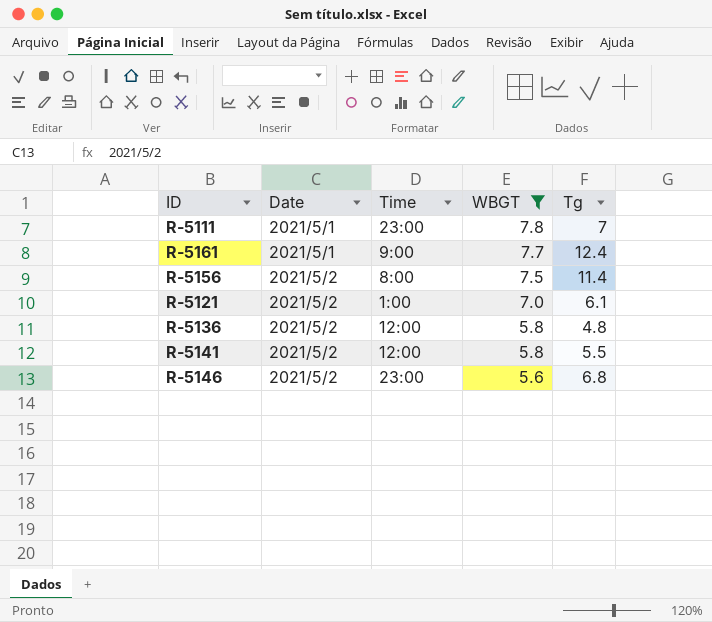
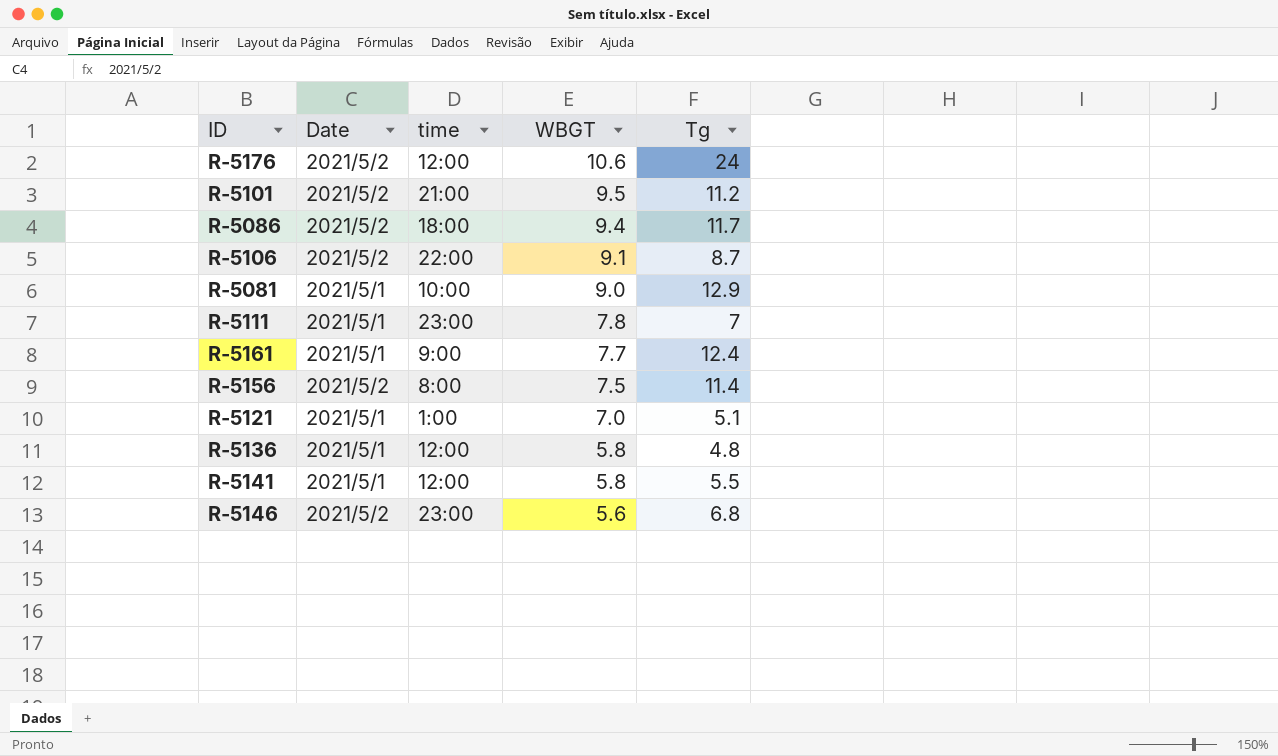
filter: WBGT <= 7.8 -> none
column name: Time -> time
R-5121 | Date: 2021/5/2 -> 2021/5/1
R-5121 | Tg: 6.1 -> 5.1
R-5136 | Date: 2021/5/2 -> 2021/5/1
R-5141 | Date: 2021/5/2 -> 2021/5/1

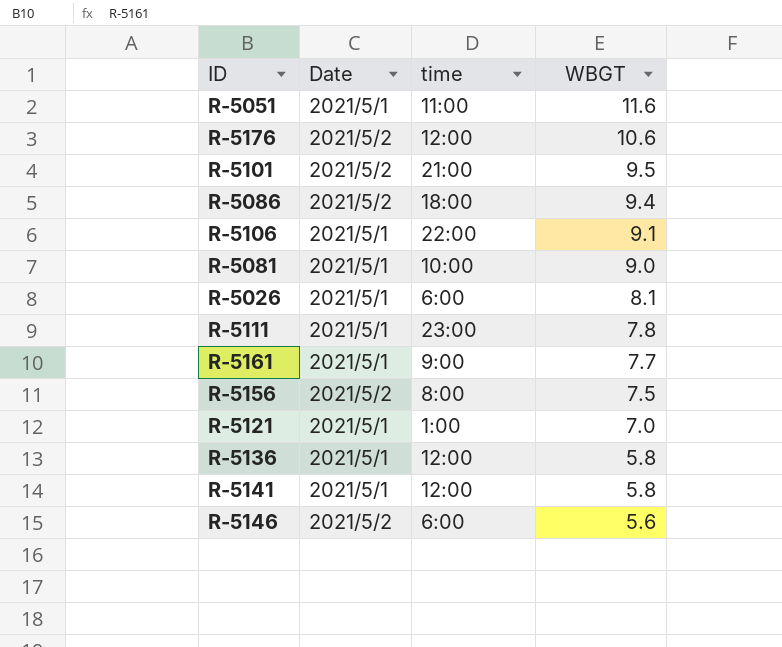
column Tg | position: 5 -> none
row R-5051: none -> 2021/5/1 | 11:00 | 11.6
R-5106 | Date: 2021/5/2 -> 2021/5/1
row R-5026: none -> 2021/5/1 | 6:00 | 8.1
R-5146 | time: 23:00 -> 6:00

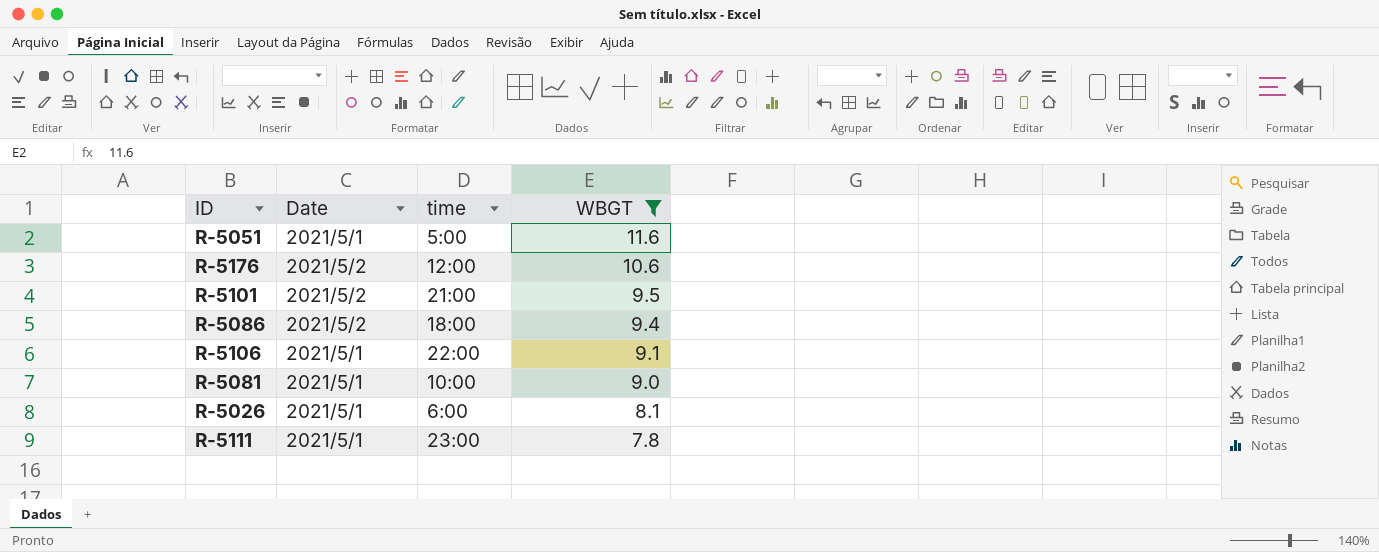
filter: none -> WBGT >= 7.8
R-5051 | time: 11:00 -> 5:00

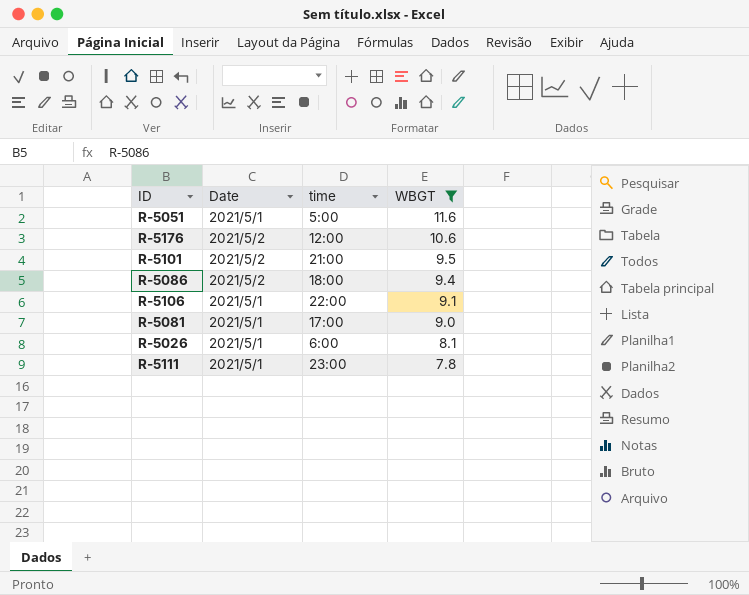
R-5081 | time: 10:00 -> 17:00

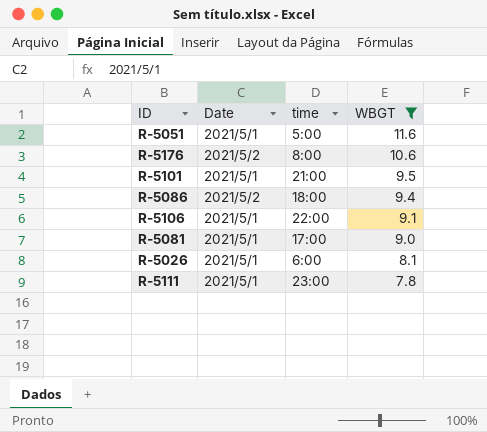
R-5176 | time: 12:00 -> 8:00
R-5101 | Date: 2021/5/2 -> 2021/5/1

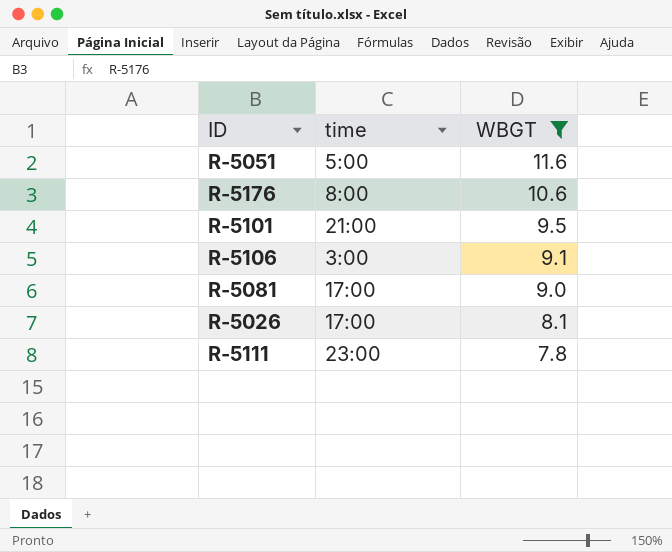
column Date | position: 2 -> none
row R-5086: 2021/5/2 | 18:00 | 9.4 -> none
R-5106 | time: 22:00 -> 3:00
R-5026 | time: 6:00 -> 17:00

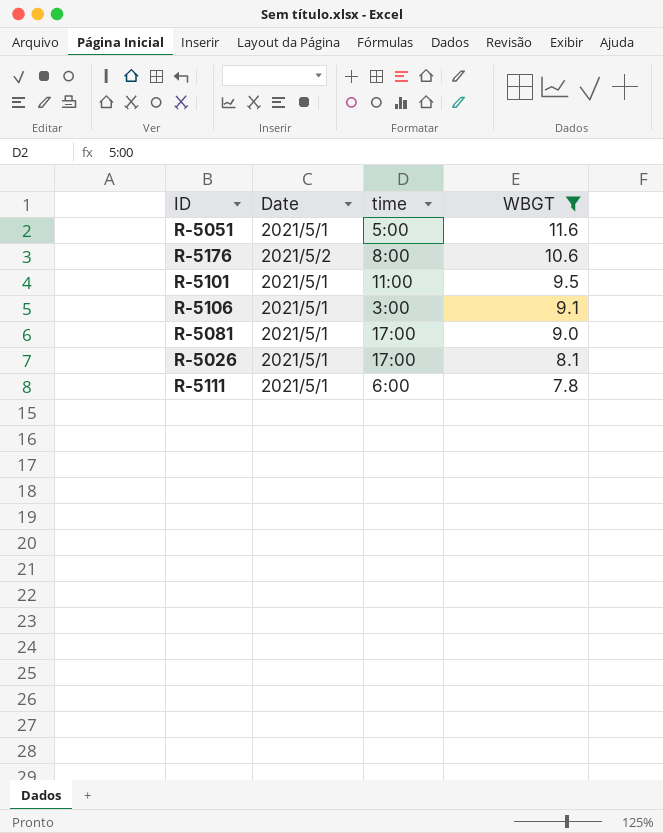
column Date | position: none -> 2
R-5101 | time: 21:00 -> 11:00
R-5111 | time: 23:00 -> 6:00

